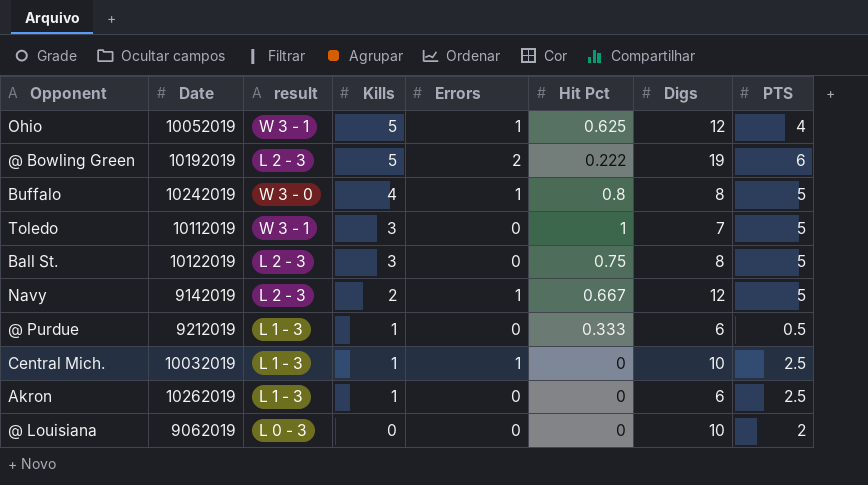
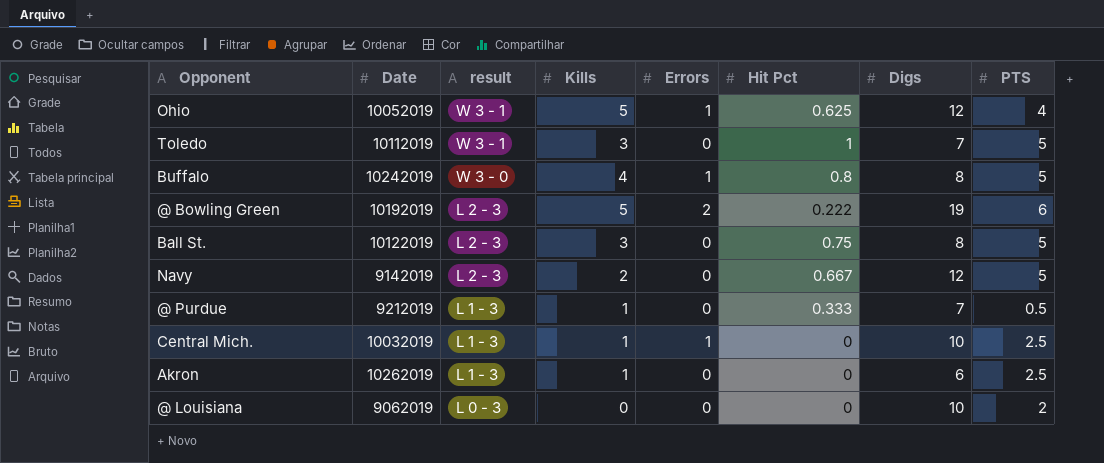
row order: Kills descending -> result descending
Navy | Errors: 1 -> 0
@ Purdue | Digs: 6 -> 7

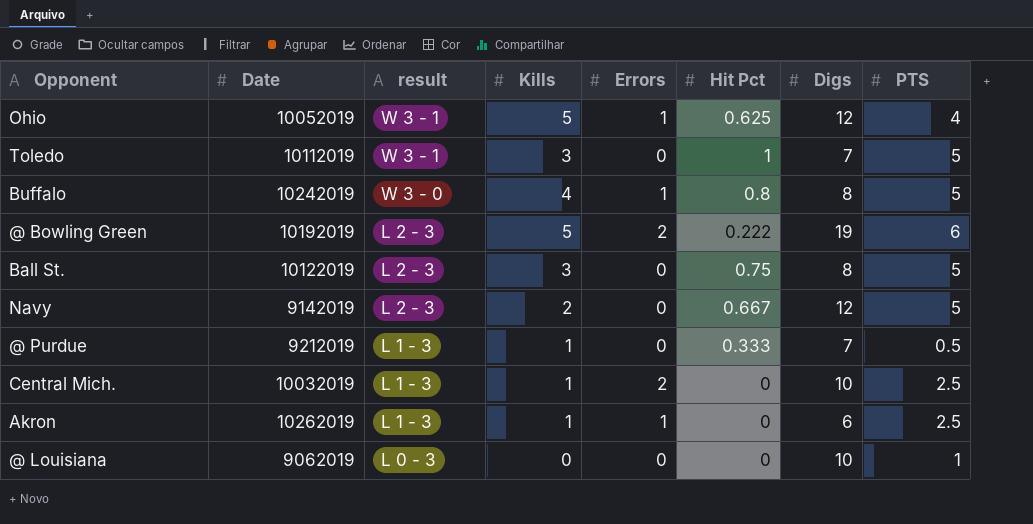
Central Mich. | Errors: 1 -> 2
Akron | Errors: 0 -> 1
@ Louisiana | PTS: 2 -> 1

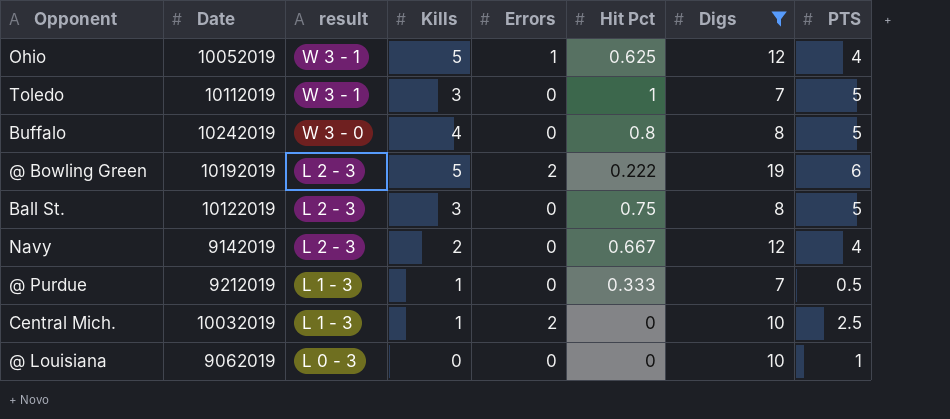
filter: none -> Digs != 6
Buffalo | Errors: 1 -> 0
Navy | PTS: 5 -> 4

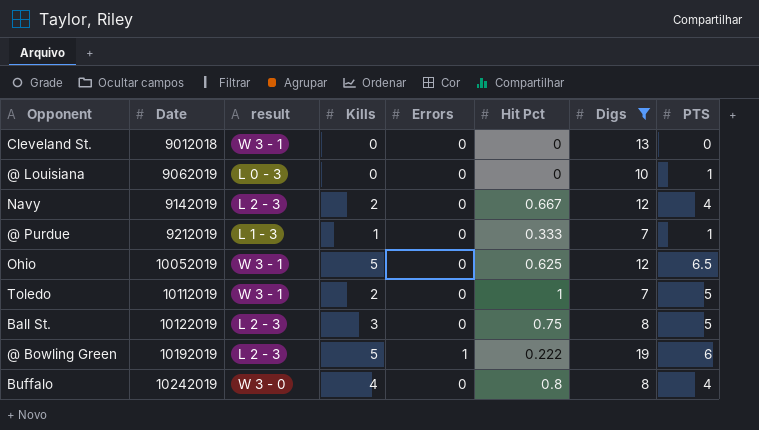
row order: result descending -> Date ascending
row Central Mich.: 10032019 | L 1 - 3 | 1 | 2 | 0 | 10 | 2.5 -> none
row Cleveland St.: none -> 9012018 | W 3 - 1 | 0 | 0 | 0 | 13 | 0
@ Purdue | PTS: 0.5 -> 1
Ohio | Errors: 1 -> 0
Ohio | PTS: 4 -> 6.5
Toledo | Kills: 3 -> 2
@ Bowling Green | Errors: 2 -> 1
Buffalo | PTS: 5 -> 4

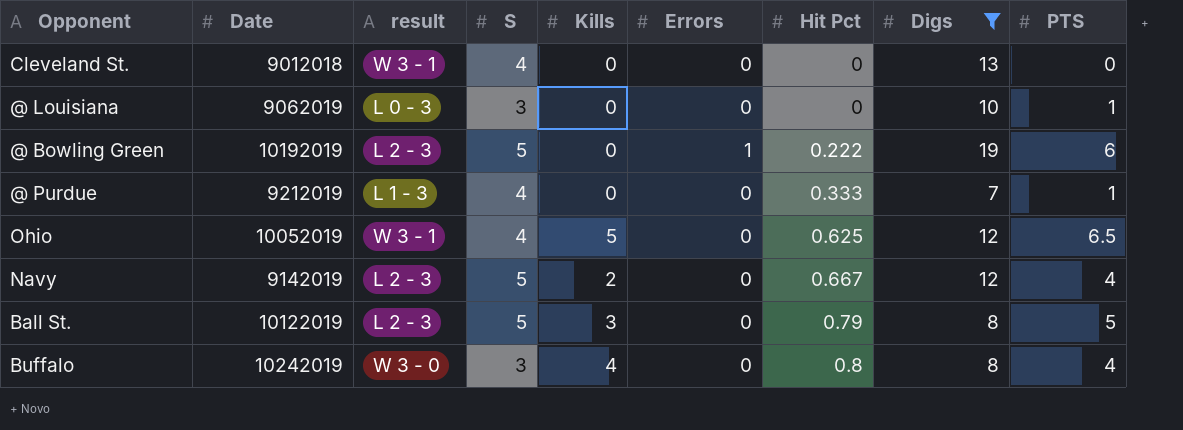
row order: Date ascending -> Hit Pct ascending
column S | position: none -> 4
row Toledo: 10112019 | W 3 - 1 | 2 | 0 | 1 | 7 | 5 -> none
@ Bowling Green | Kills: 5 -> 0
@ Purdue | Kills: 1 -> 0
Ball St. | Hit Pct: 0.75 -> 0.79

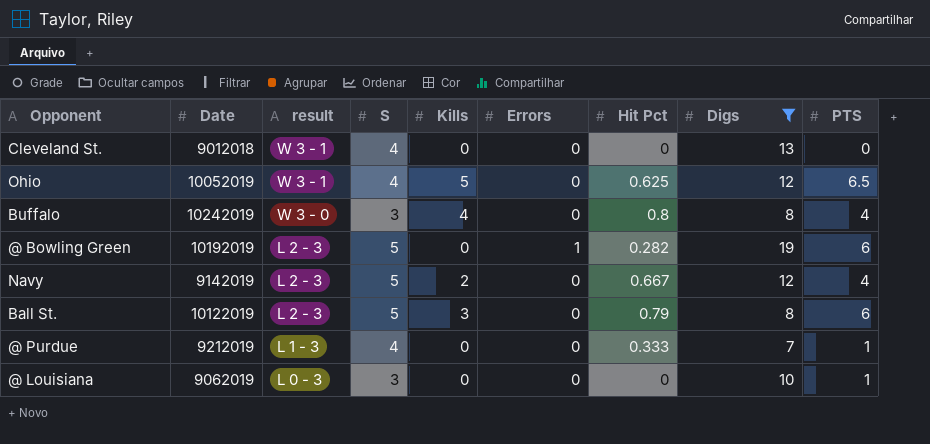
row order: Hit Pct ascending -> result descending
@ Bowling Green | Hit Pct: 0.222 -> 0.282
Ball St. | PTS: 5 -> 6

